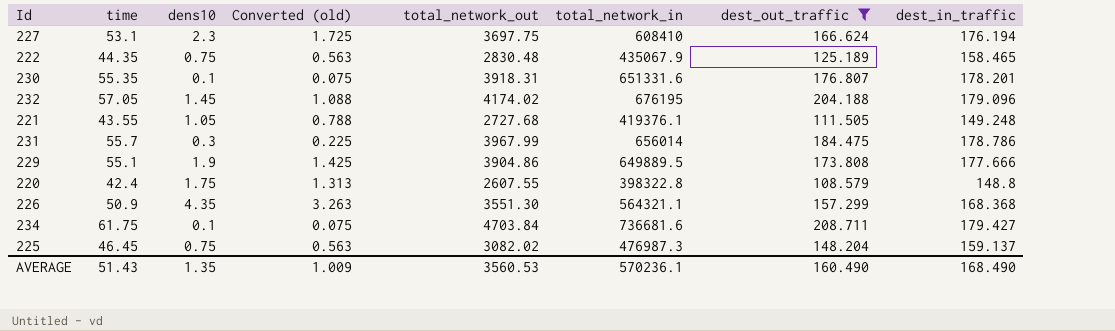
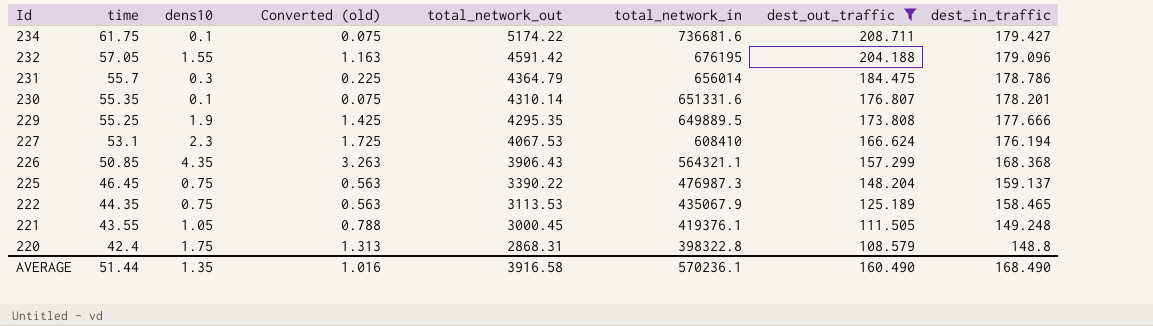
row order: none -> Id descending
234 | total_network_out: 4703.84 -> 5174.22
232 | dens10: 1.45 -> 1.55
232 | Converted (old): 1.088 -> 1.163
232 | total_network_out: 4174.02 -> 4591.42
231 | total_network_out: 3967.99 -> 4364.79
230 | total_network_out: 3918.31 -> 4310.14
229 | time: 55.1 -> 55.25
229 | total_network_out: 3904.86 -> 4295.35
227 | total_network_out: 3697.75 -> 4067.53
226 | time: 50.9 -> 50.85
226 | total_network_out: 3551.30 -> 3906.43
225 | total_network_out: 3082.02 -> 3390.22
222 | total_network_out: 2830.48 -> 3113.53
221 | total_network_out: 2727.68 -> 3000.45
220 | total_network_out: 2607.55 -> 2868.31
AVERAGE | time: 51.43 -> 51.44
AVERAGE | Converted (old): 1.009 -> 1.016
AVERAGE | total_network_out: 3560.53 -> 3916.58

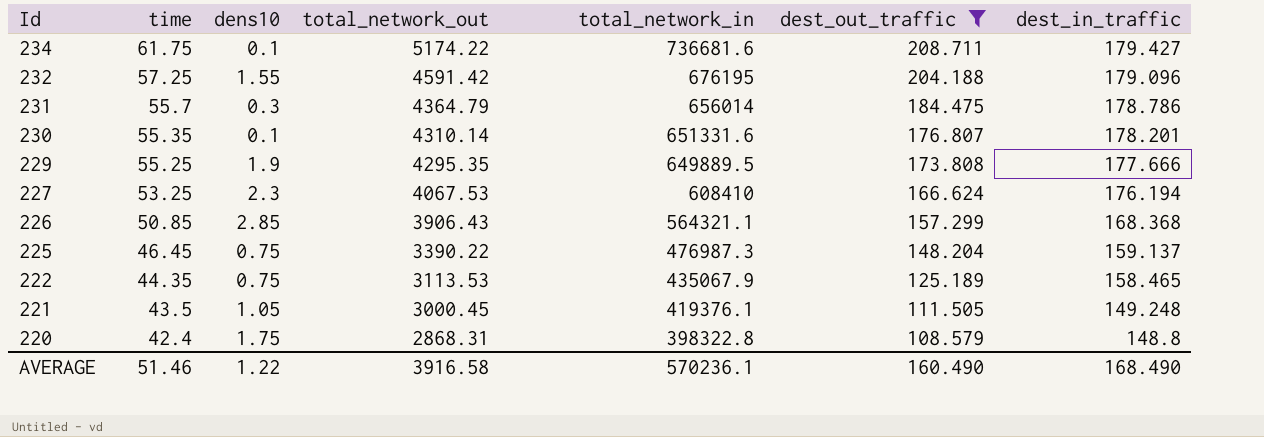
column Converted (old) | formula: [dens10] * 0.75 -> none
232 | time: 57.05 -> 57.25
227 | time: 53.1 -> 53.25
226 | dens10: 4.35 -> 2.85
221 | time: 43.55 -> 43.5
AVERAGE | time: 51.44 -> 51.46
AVERAGE | dens10: 1.35 -> 1.22

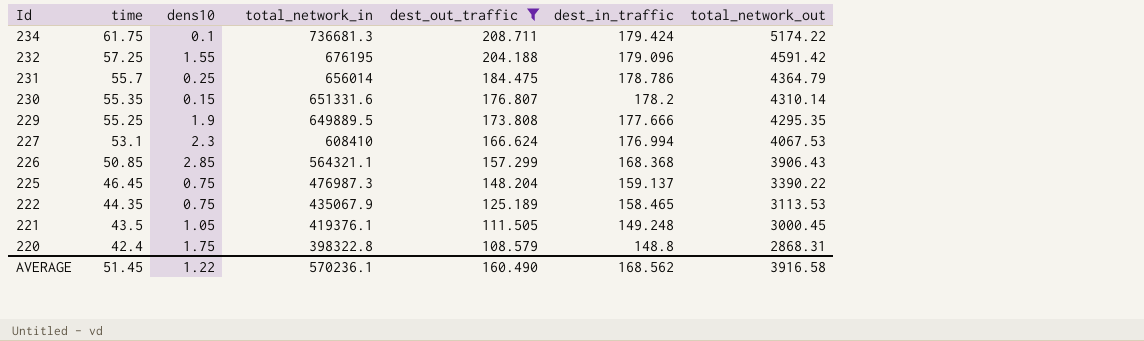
column total_network_out | position: 4 -> 7
234 | total_network_in: 736681.6 -> 736681.3
234 | dest_in_traffic: 179.427 -> 179.424
231 | dens10: 0.3 -> 0.25
230 | dens10: 0.1 -> 0.15
230 | dest_in_traffic: 178.201 -> 178.2
227 | time: 53.25 -> 53.1
227 | dest_in_traffic: 176.194 -> 176.994
AVERAGE | time: 51.46 -> 51.45
AVERAGE | dest_in_traffic: 168.490 -> 168.562

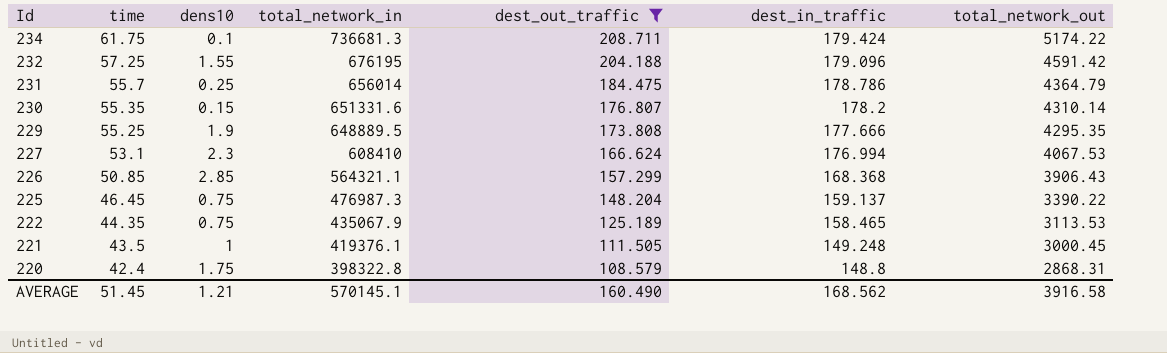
229 | total_network_in: 649889.5 -> 648889.5
221 | dens10: 1.05 -> 1
AVERAGE | dens10: 1.22 -> 1.21
AVERAGE | total_network_in: 570236.1 -> 570145.1

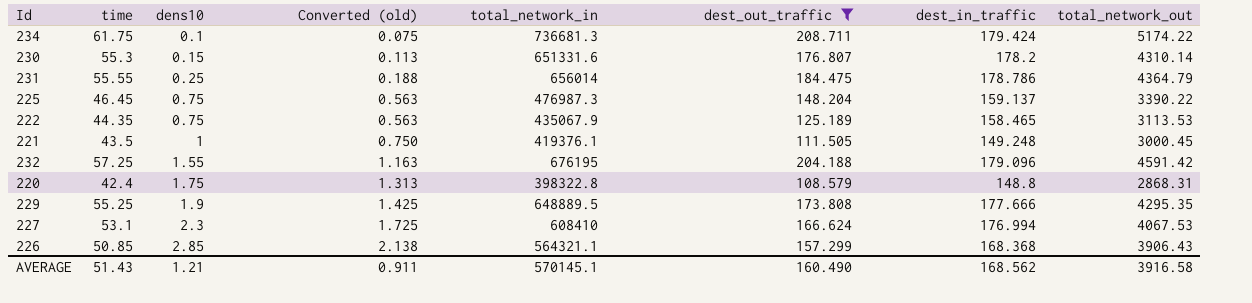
row order: Id descending -> dens10 ascending
column Converted (old) | formula: none -> [dens10] * 0.75
230 | time: 55.35 -> 55.3
231 | time: 55.7 -> 55.55
AVERAGE | time: 51.45 -> 51.43

